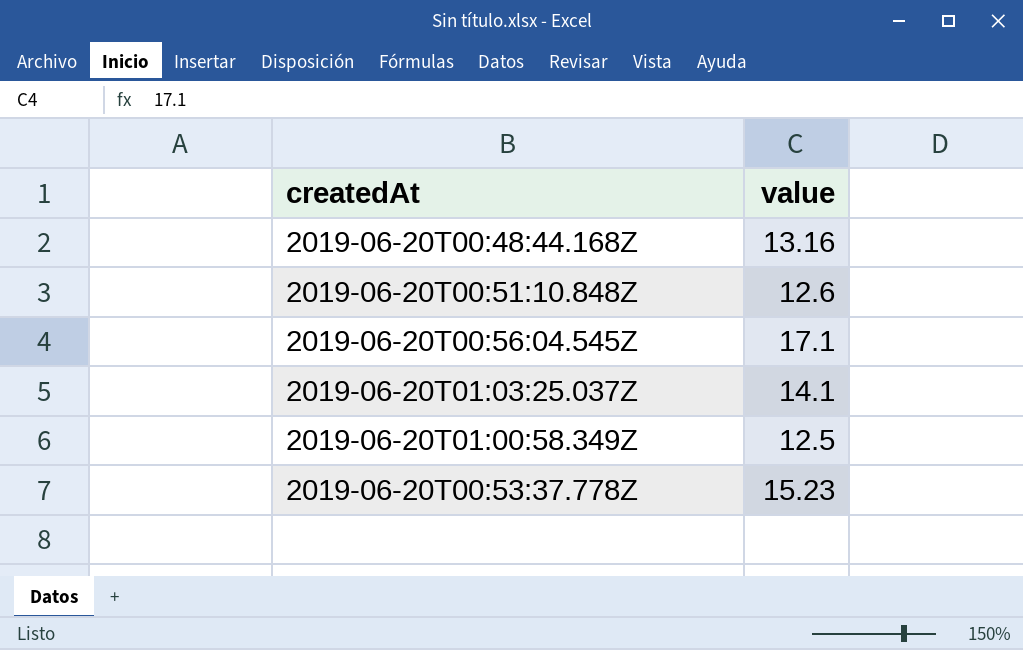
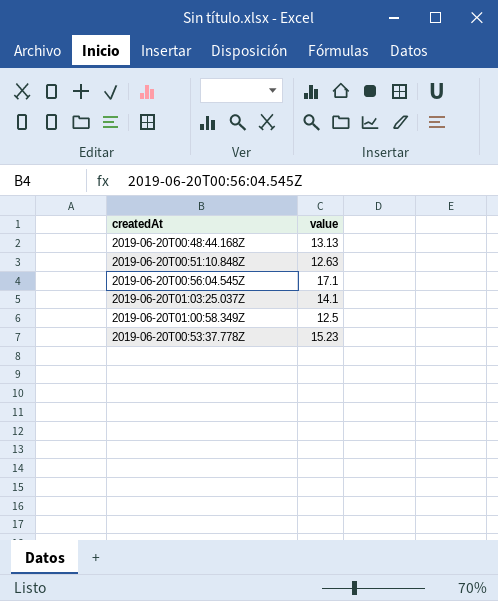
2019-06-20T00:48:44.168Z | value: 13.16 -> 13.13
2019-06-20T00:51:10.848Z | value: 12.6 -> 12.63

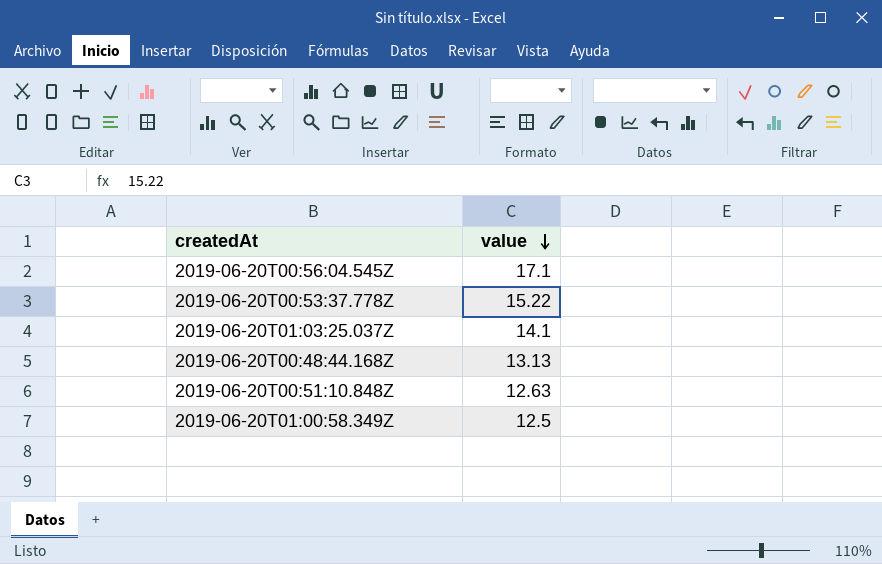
row order: none -> value descending
2019-06-20T00:53:37.778Z | value: 15.23 -> 15.22

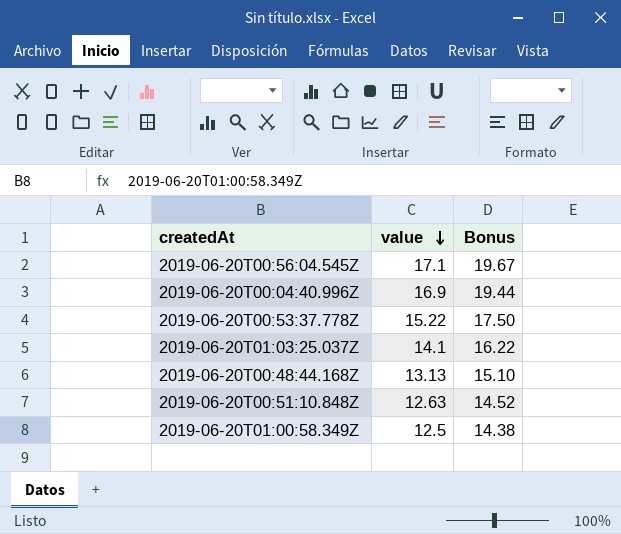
column Bonus | formula: none -> [value] * 1.15
row 2019-06-20T00:04:40.996Z: none -> 16.9 | 19.44

